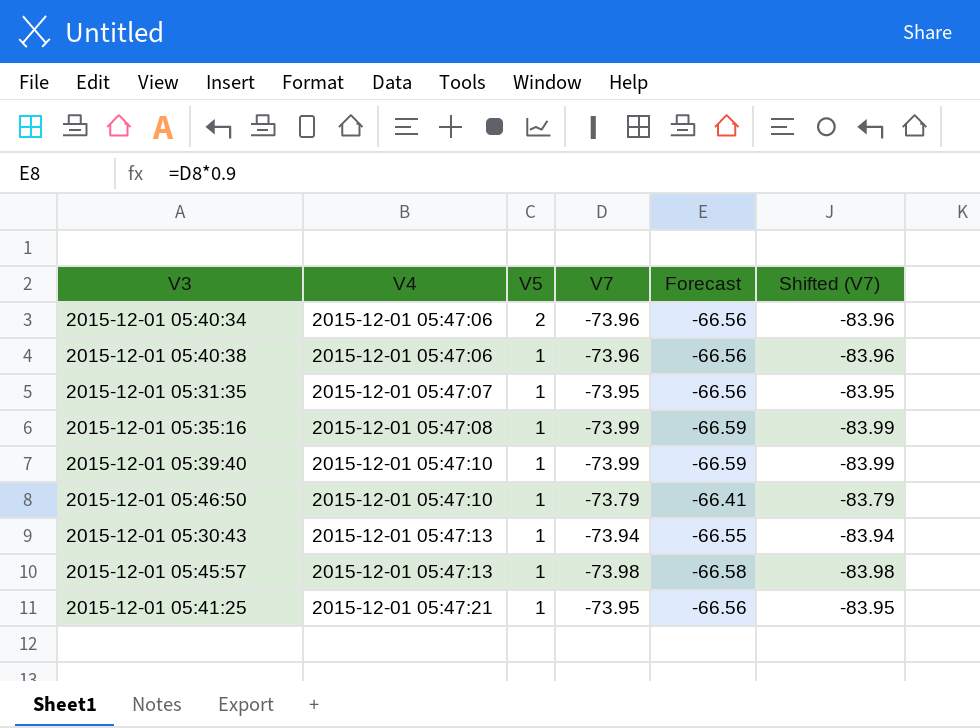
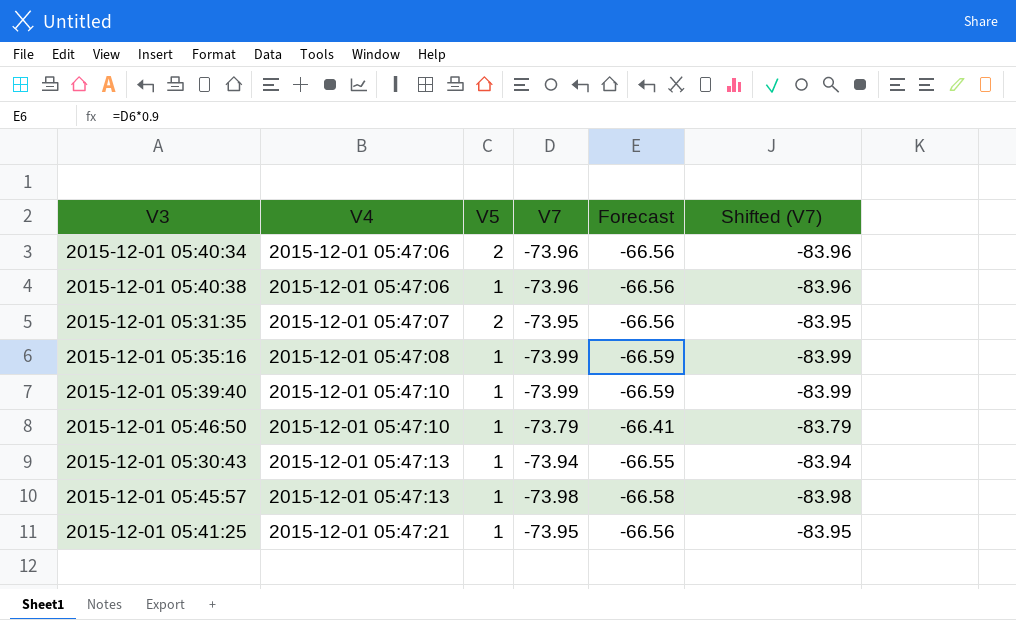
2015-12-01 05:31:35 | V5: 1 -> 2

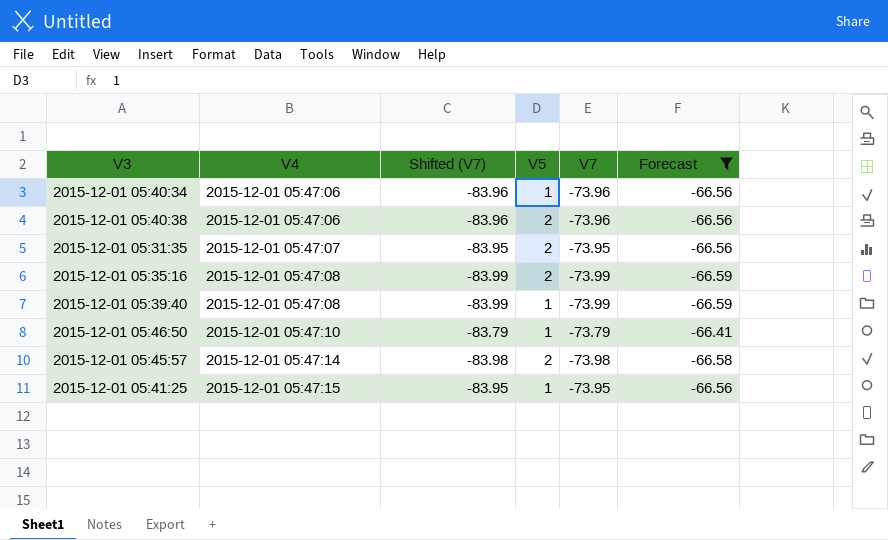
filter: none -> Forecast != -66.55
column Shifted (V7) | position: 6 -> 3
2015-12-01 05:40:34 | V5: 2 -> 1
2015-12-01 05:40:38 | V5: 1 -> 2
2015-12-01 05:35:16 | V5: 1 -> 2
2015-12-01 05:39:40 | V4: 2015-12-01 05:47:10 -> 2015-12-01 05:47:08
2015-12-01 05:45:57 | V4: 2015-12-01 05:47:13 -> 2015-12-01 05:47:14
2015-12-01 05:45:57 | V5: 1 -> 2
2015-12-01 05:41:25 | V4: 2015-12-01 05:47:21 -> 2015-12-01 05:47:15

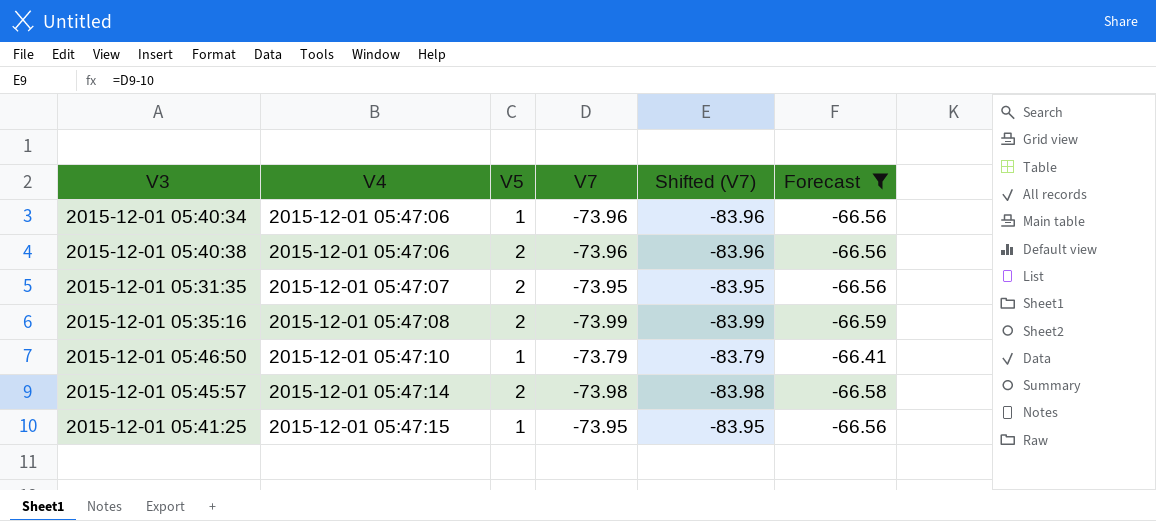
column Shifted (V7) | position: 3 -> 5
row 2015-12-01 05:39:40: 2015-12-01 05:47:08 | -83.99 | 1 | -73.99 | -66.59 -> none

